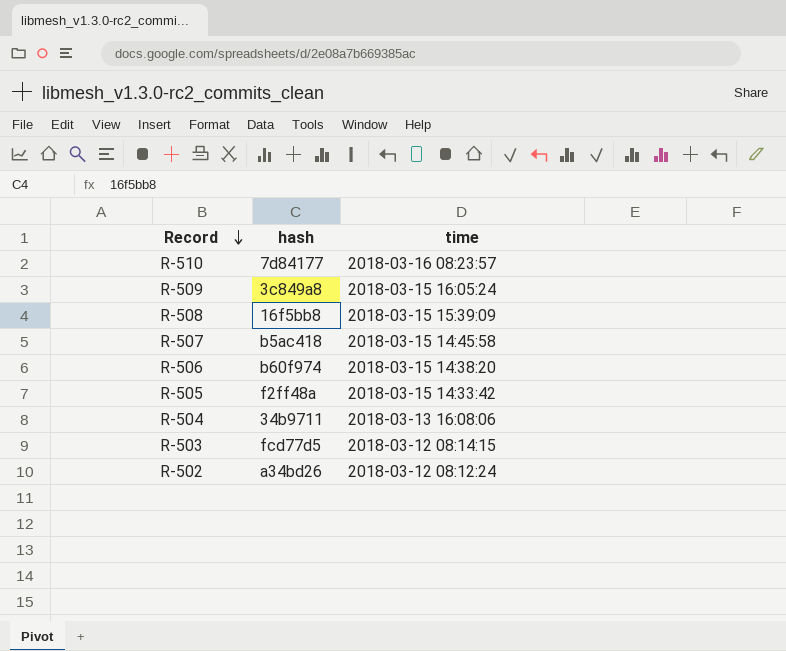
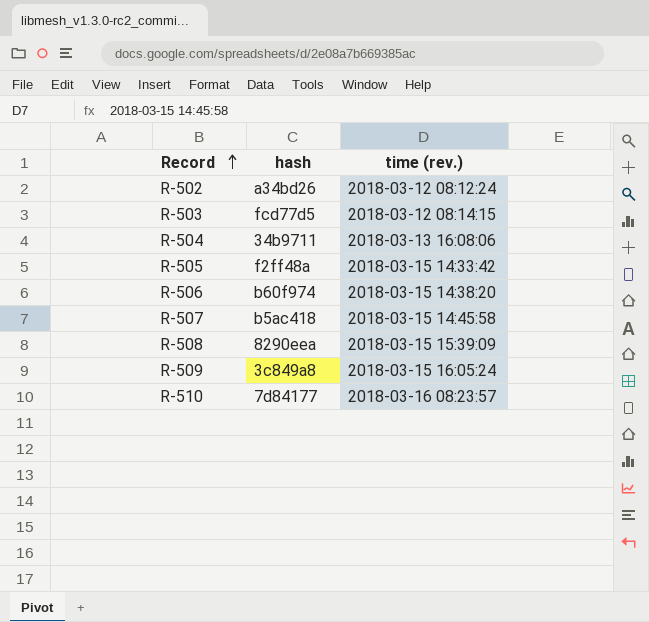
row order: Record descending -> Record ascending
column name: time -> time (rev.)
R-508 | hash: 16f5bb8 -> 8290eea

